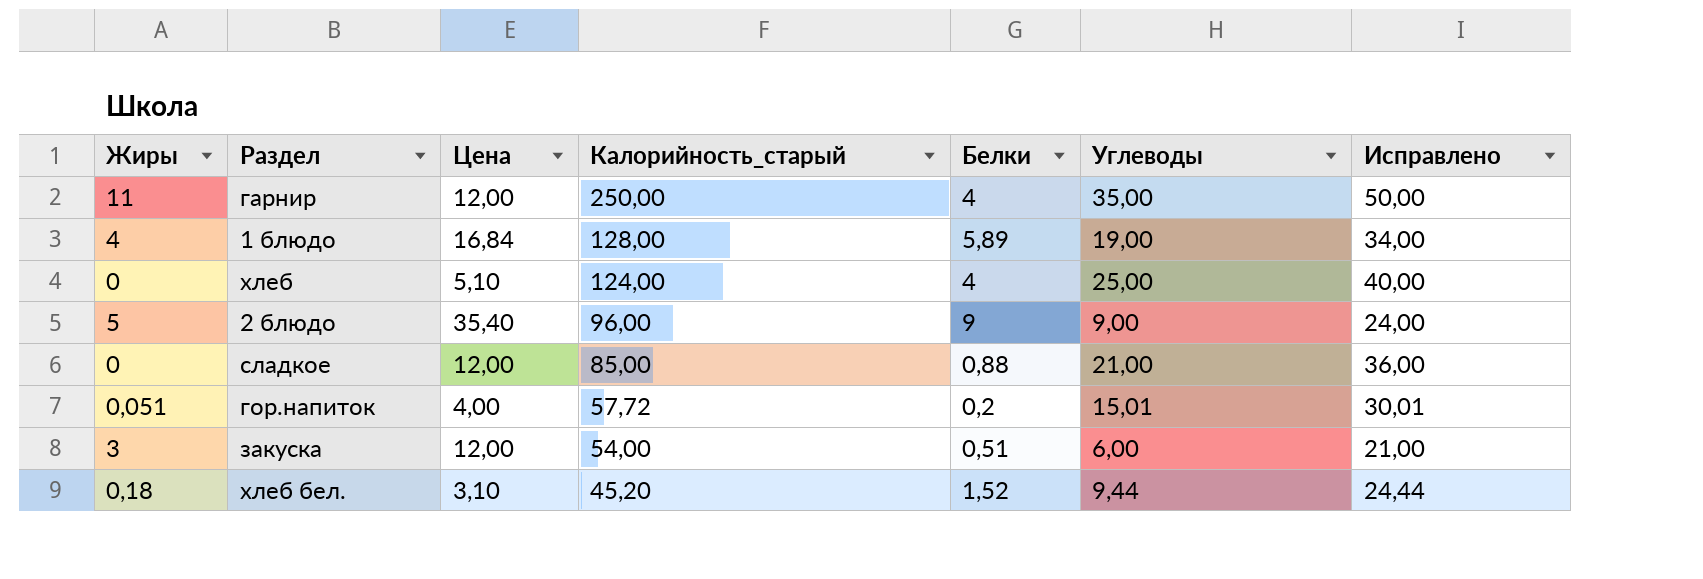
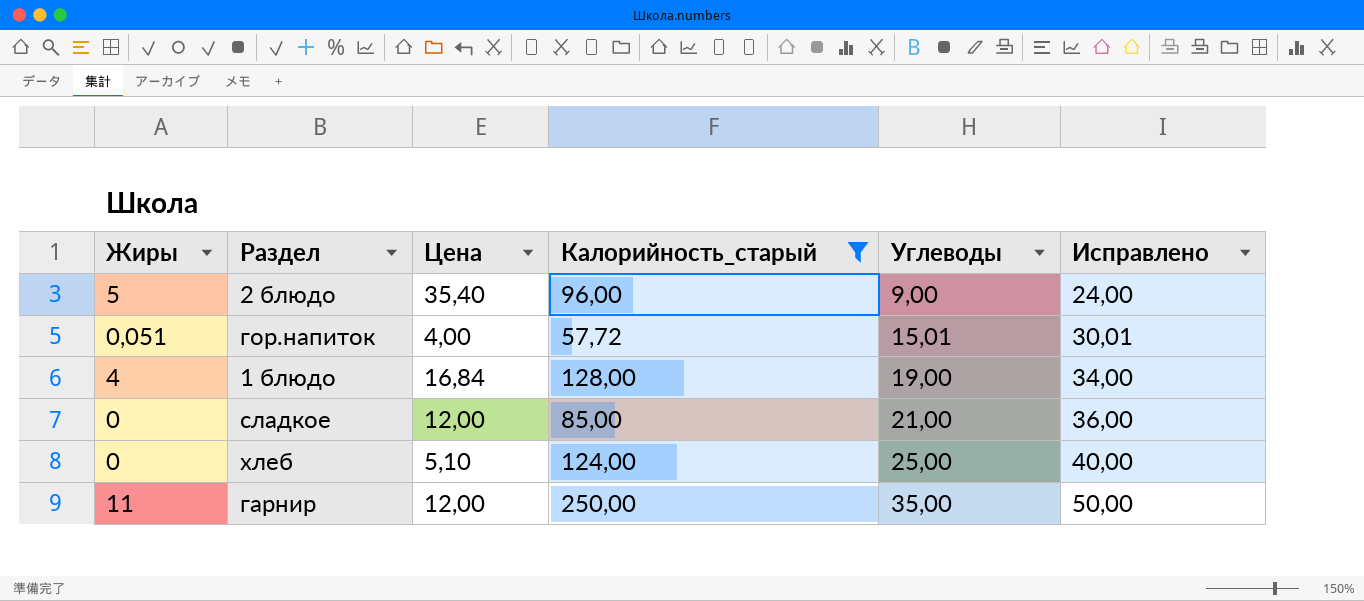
filter: none -> Калорийность_старый >= 57,72
row order: Калорийность_старый descending -> Углеводы ascending
column Белки | position: 5 -> none

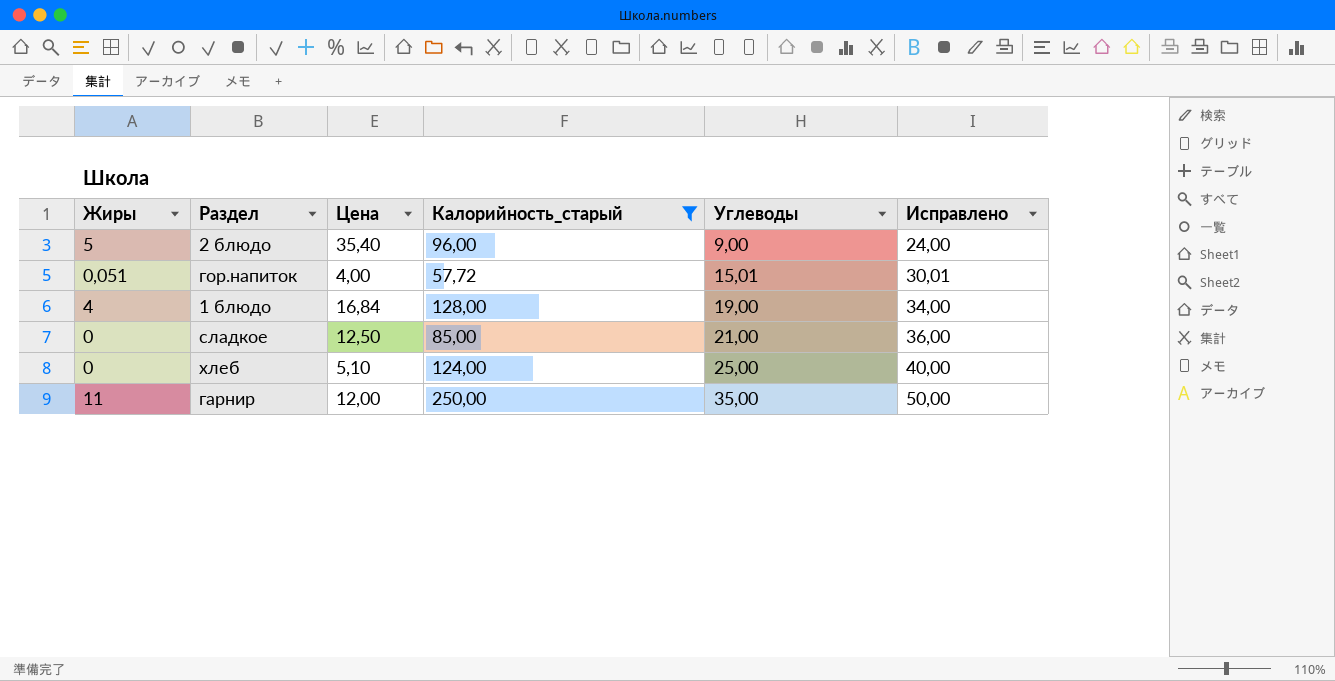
сладкое | Цена: 12,00 -> 12,50

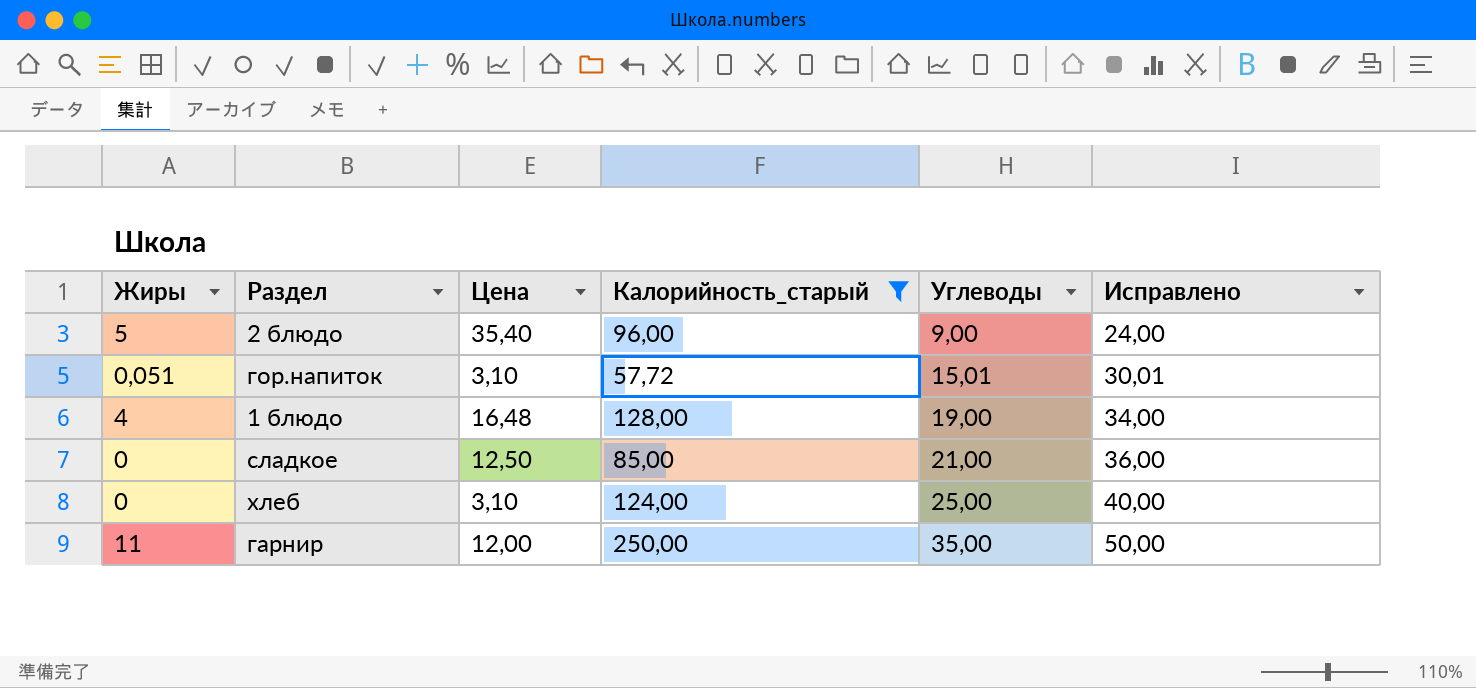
гор.напиток | Цена: 4,00 -> 3,10
1 блюдо | Цена: 16,84 -> 16,48
хлеб | Цена: 5,10 -> 3,10

